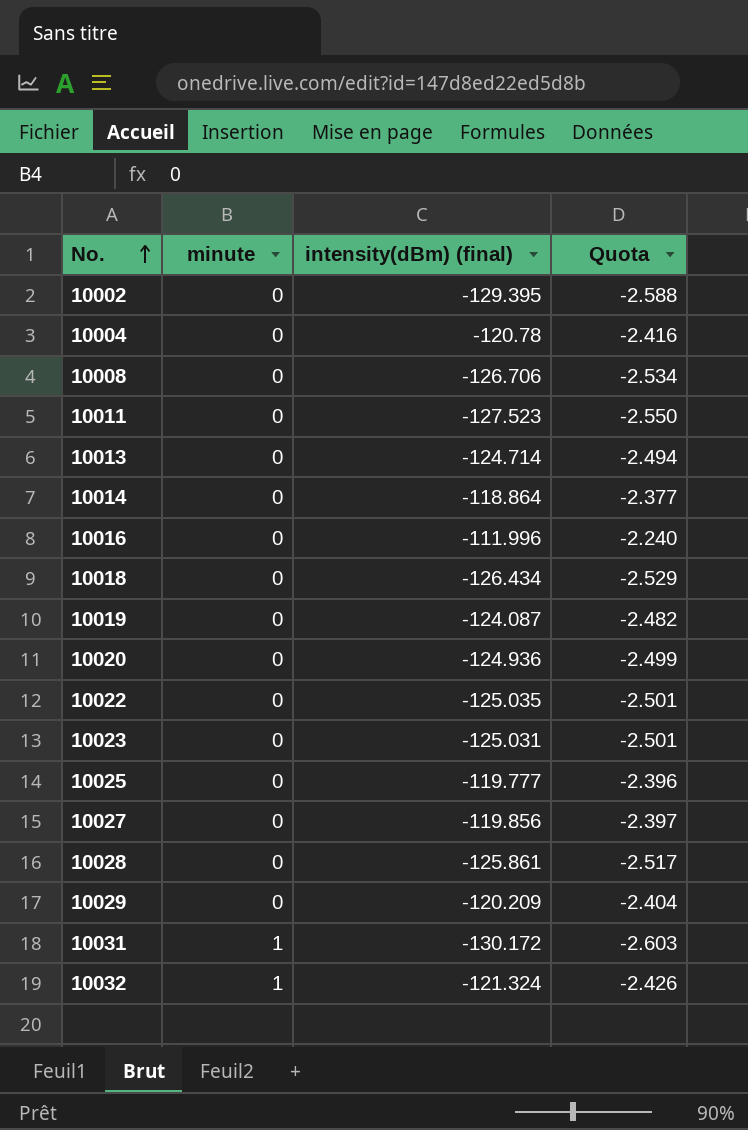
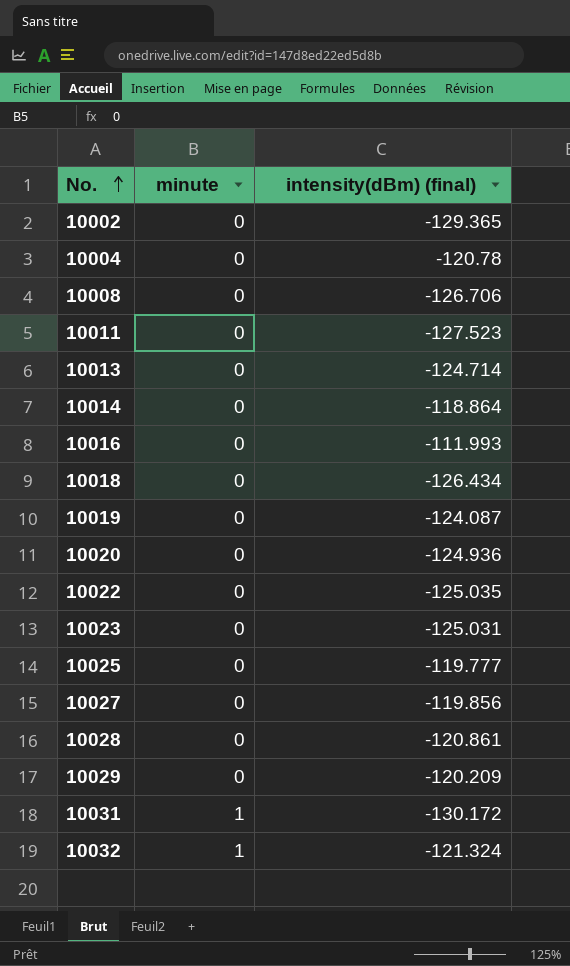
column Quota | formula: [intensity(dBm) (final)] * 0.02 -> none
10002 | intensity(dBm) (final): -129.395 -> -129.365
10016 | intensity(dBm) (final): -111.996 -> -111.993
10028 | intensity(dBm) (final): -125.861 -> -120.861

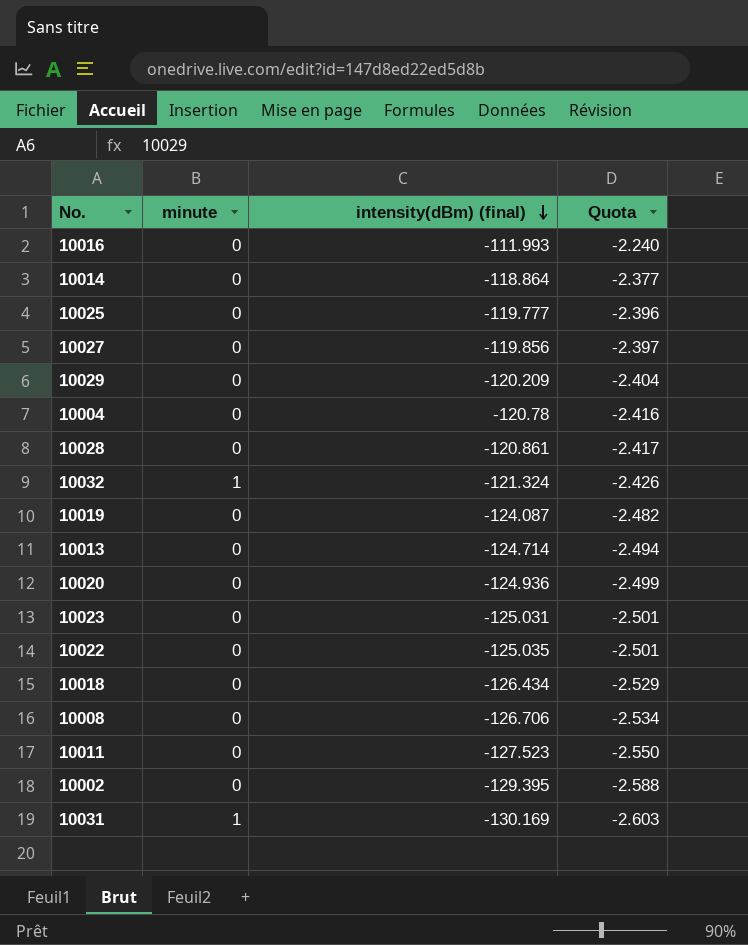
row order: No. ascending -> intensity(dBm) (final) descending
column Quota | formula: none -> [intensity(dBm) (final)] * 0.02
10002 | intensity(dBm) (final): -129.365 -> -129.395
10031 | intensity(dBm) (final): -130.172 -> -130.169

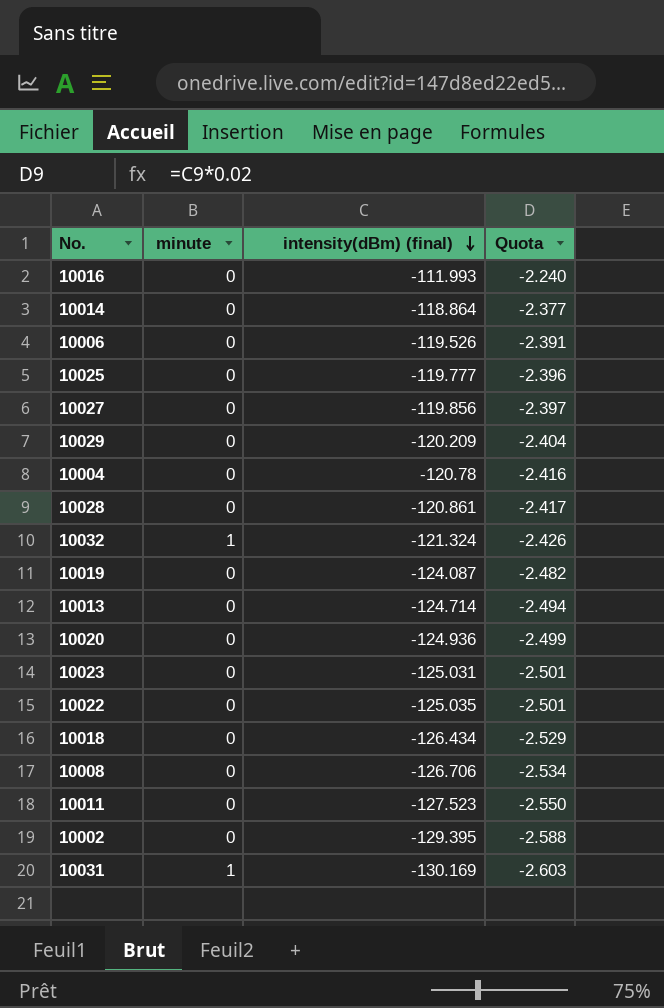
row 10006: none -> 0 | -119.526 | -2.391

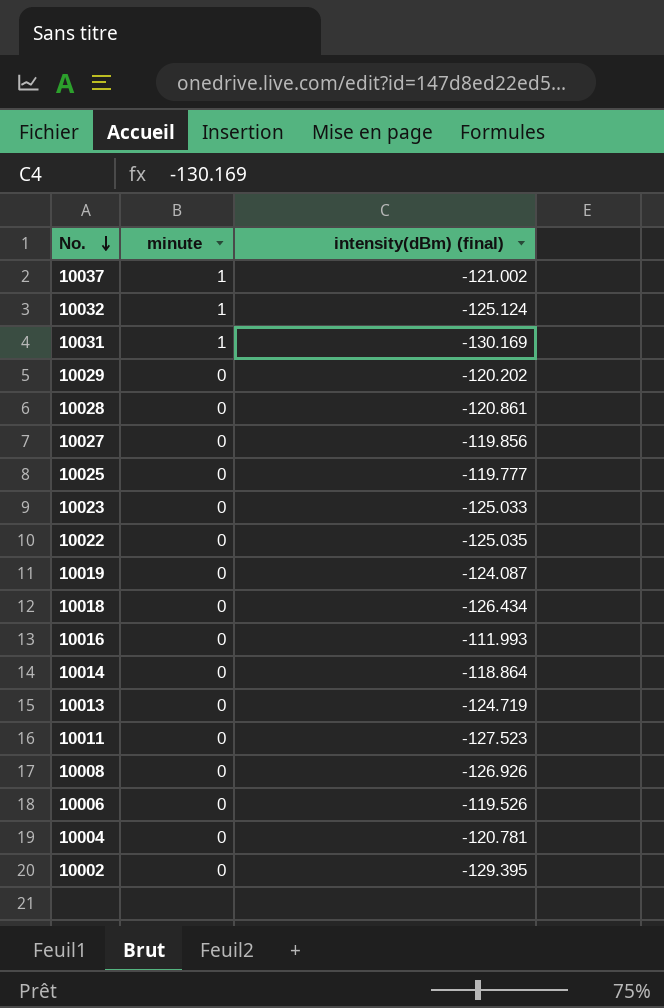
row order: intensity(dBm) (final) descending -> No. descending
column Quota | formula: [intensity(dBm) (final)] * 0.02 -> none
row 10020: 0 | -124.936 | -2.499 -> none
row 10037: none -> 1 | -121.002
10032 | intensity(dBm) (final): -121.324 -> -125.124
10029 | intensity(dBm) (final): -120.209 -> -120.202
10023 | intensity(dBm) (final): -125.031 -> -125.033
10013 | intensity(dBm) (final): -124.714 -> -124.719
10008 | intensity(dBm) (final): -126.706 -> -126.926
10004 | intensity(dBm) (final): -120.78 -> -120.781

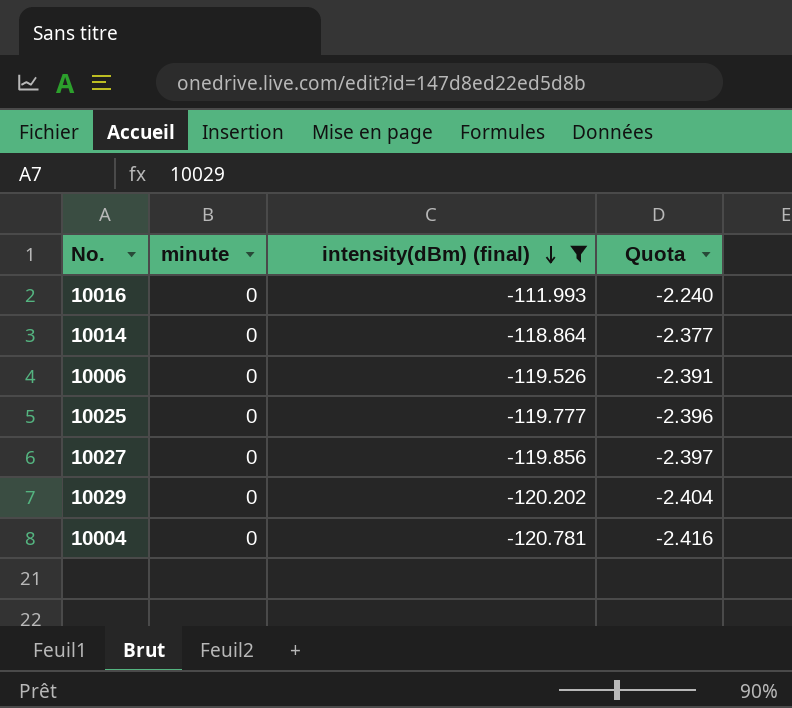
filter: none -> intensity(dBm) (final) >= -120.781
row order: No. descending -> intensity(dBm) (final) descending
column Quota | formula: none -> [intensity(dBm) (final)] * 0.02

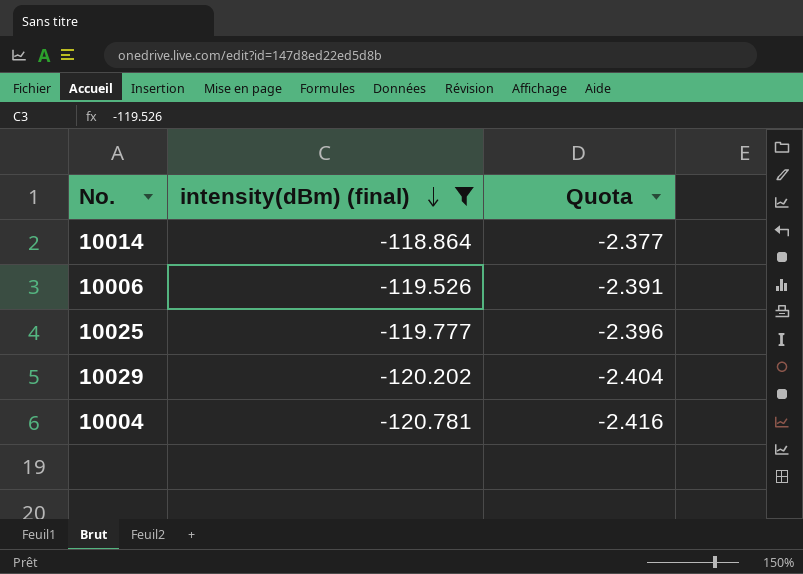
column minute | position: 2 -> none
row 10016: 0 | -111.993 | -2.240 -> none
row 10027: 0 | -119.856 | -2.397 -> none

